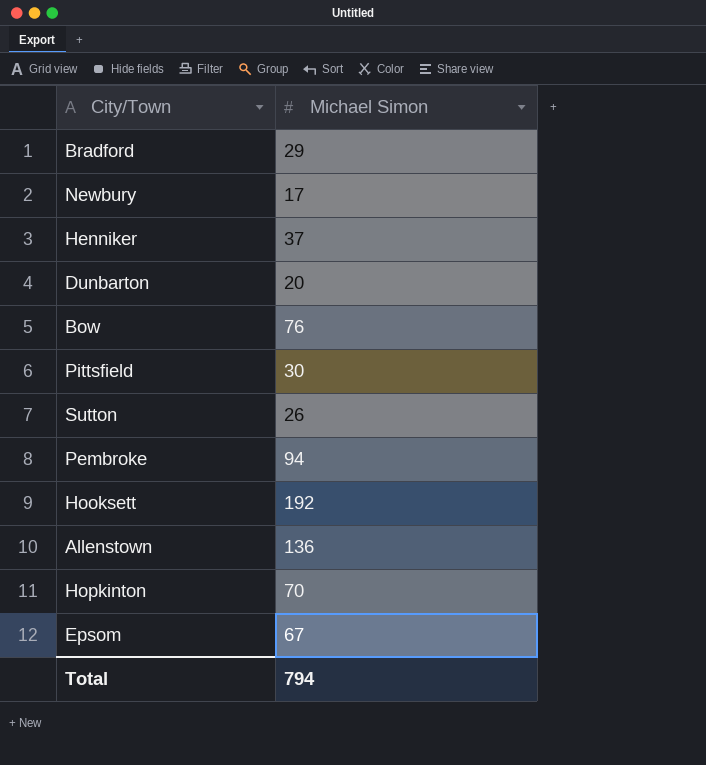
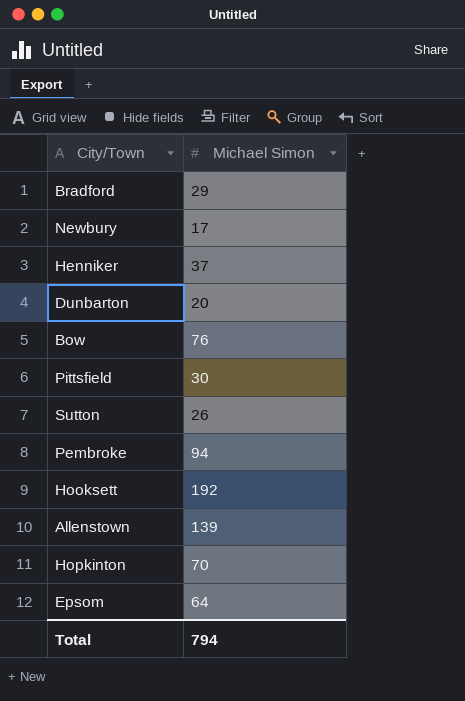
Allenstown | Michael Simon: 136 -> 139
Epsom | Michael Simon: 67 -> 64

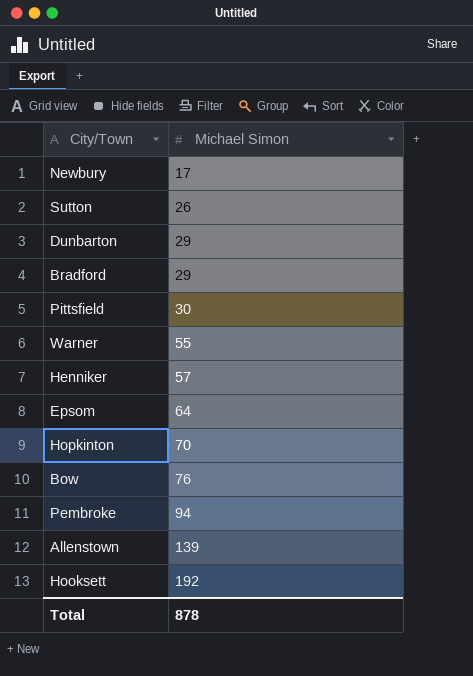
row order: none -> Michael Simon ascending
Dunbarton | Michael Simon: 20 -> 29
row Warner: none -> 55
Henniker | Michael Simon: 37 -> 57
Total | Michael Simon: 794 -> 878

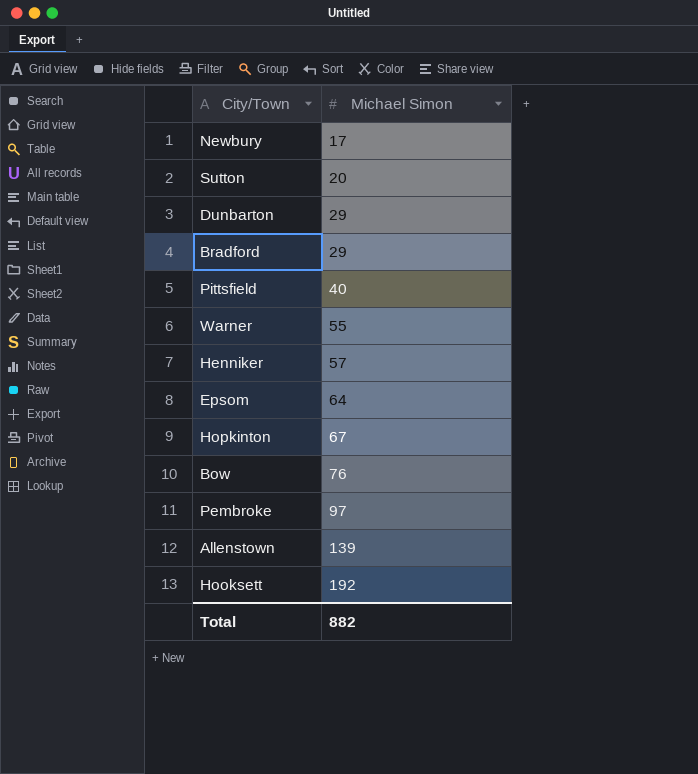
Sutton | Michael Simon: 26 -> 20
Pittsfield | Michael Simon: 30 -> 40
Hopkinton | Michael Simon: 70 -> 67
Pembroke | Michael Simon: 94 -> 97
Total | Michael Simon: 878 -> 882

